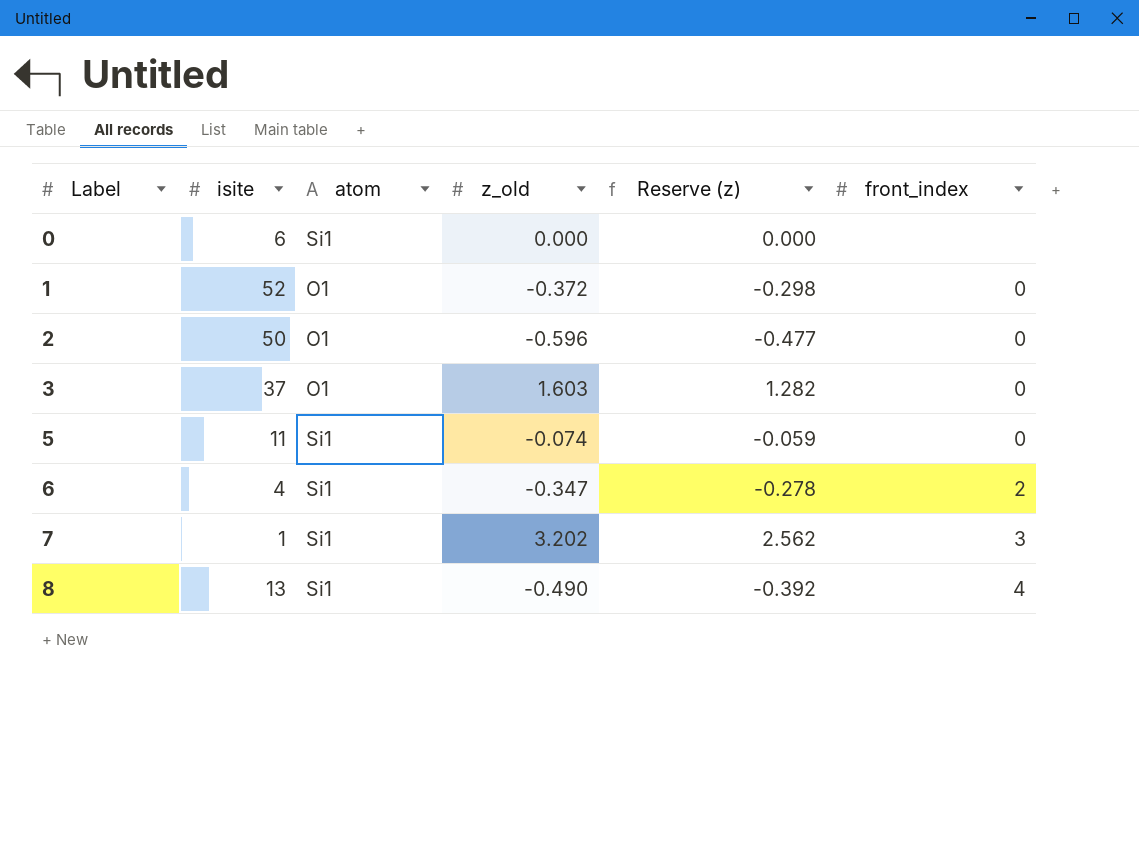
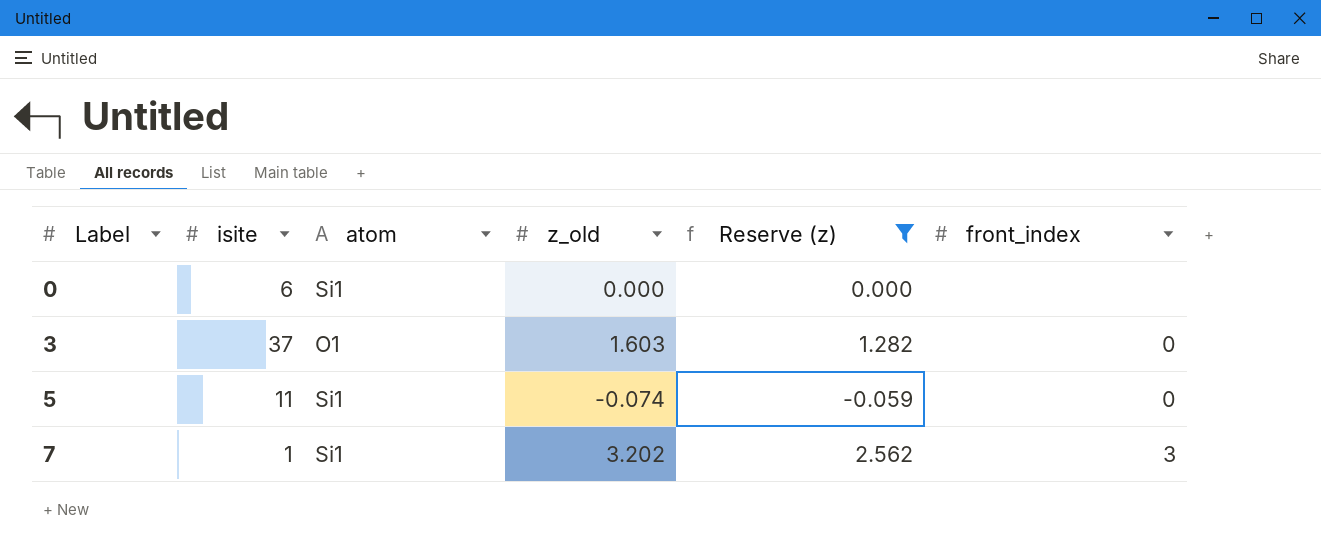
filter: none -> Reserve (z) >= -0.059

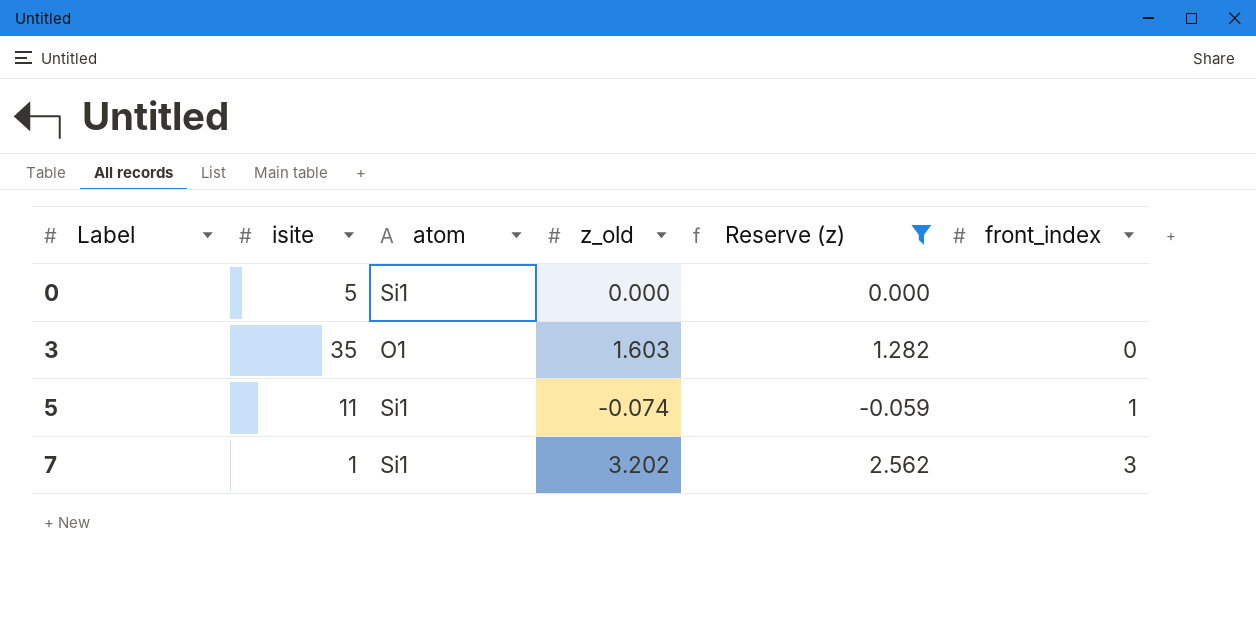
0 | isite: 6 -> 5
3 | isite: 37 -> 35
5 | front_index: 0 -> 1

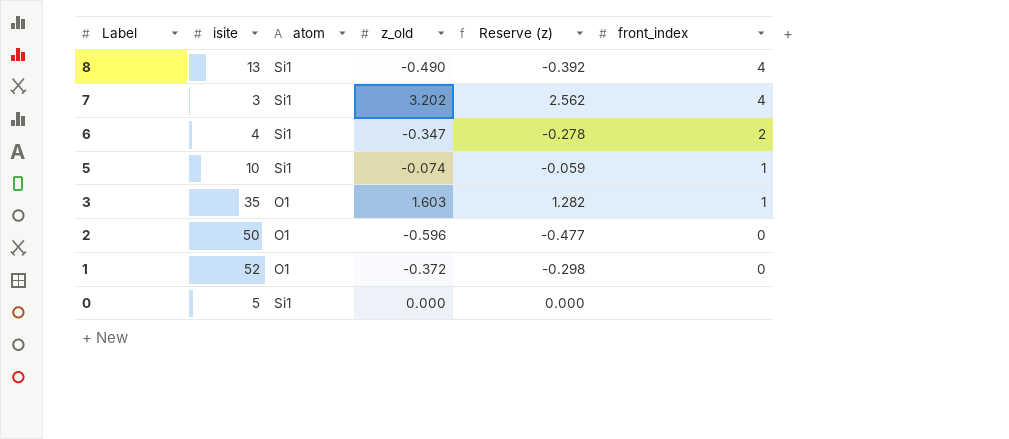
filter: Reserve (z) >= -0.059 -> none
row order: Label ascending -> Label descending
7 | isite: 1 -> 3
7 | front_index: 3 -> 4
5 | isite: 11 -> 10
3 | front_index: 0 -> 1

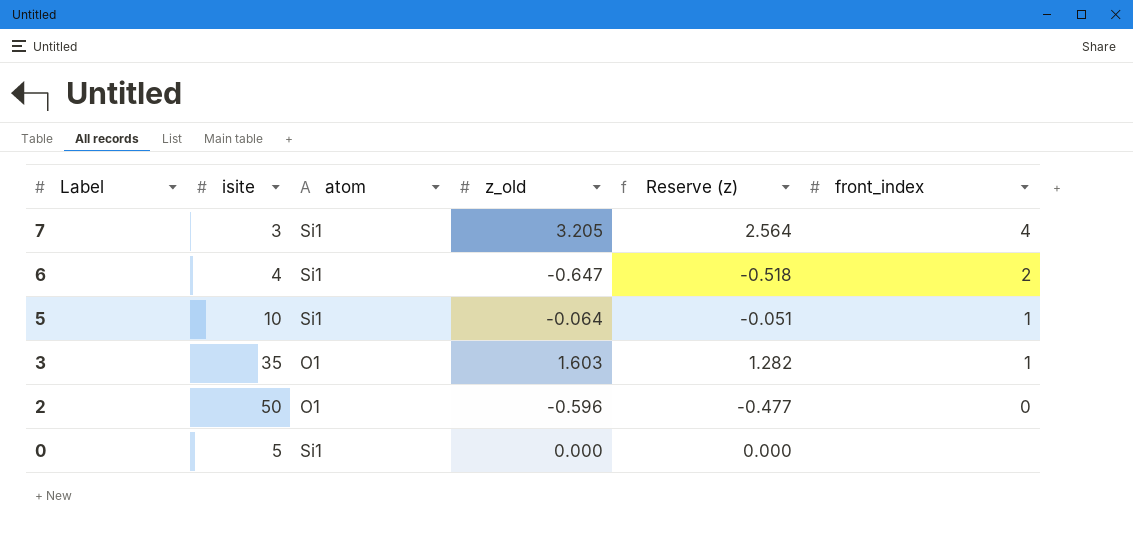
row 8: 13 | Si1 | -0.490 | -0.392 | 4 -> none
row 1: 52 | O1 | -0.372 | -0.298 | 0 -> none
7 | z_old: 3.202 -> 3.205
7 | Reserve (z): 2.562 -> 2.564
6 | z_old: -0.347 -> -0.647
6 | Reserve (z): -0.278 -> -0.518
5 | z_old: -0.074 -> -0.064
5 | Reserve (z): -0.059 -> -0.051

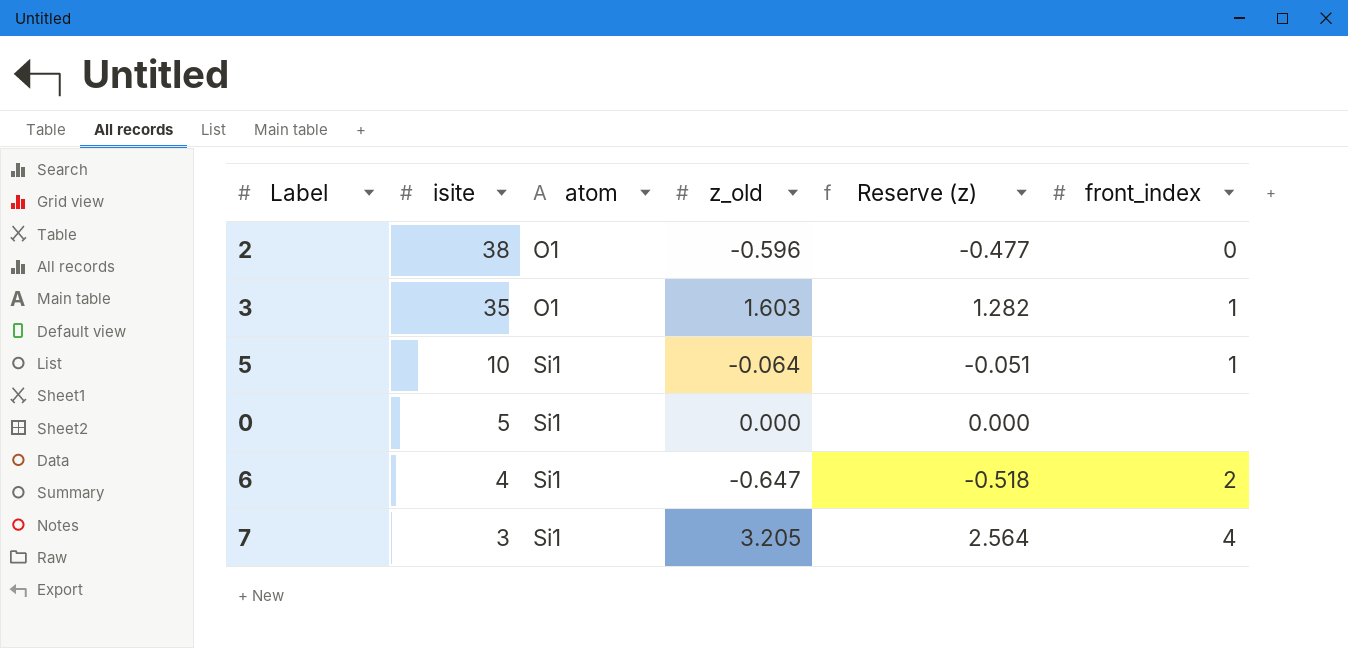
row order: Label descending -> isite descending
2 | isite: 50 -> 38

